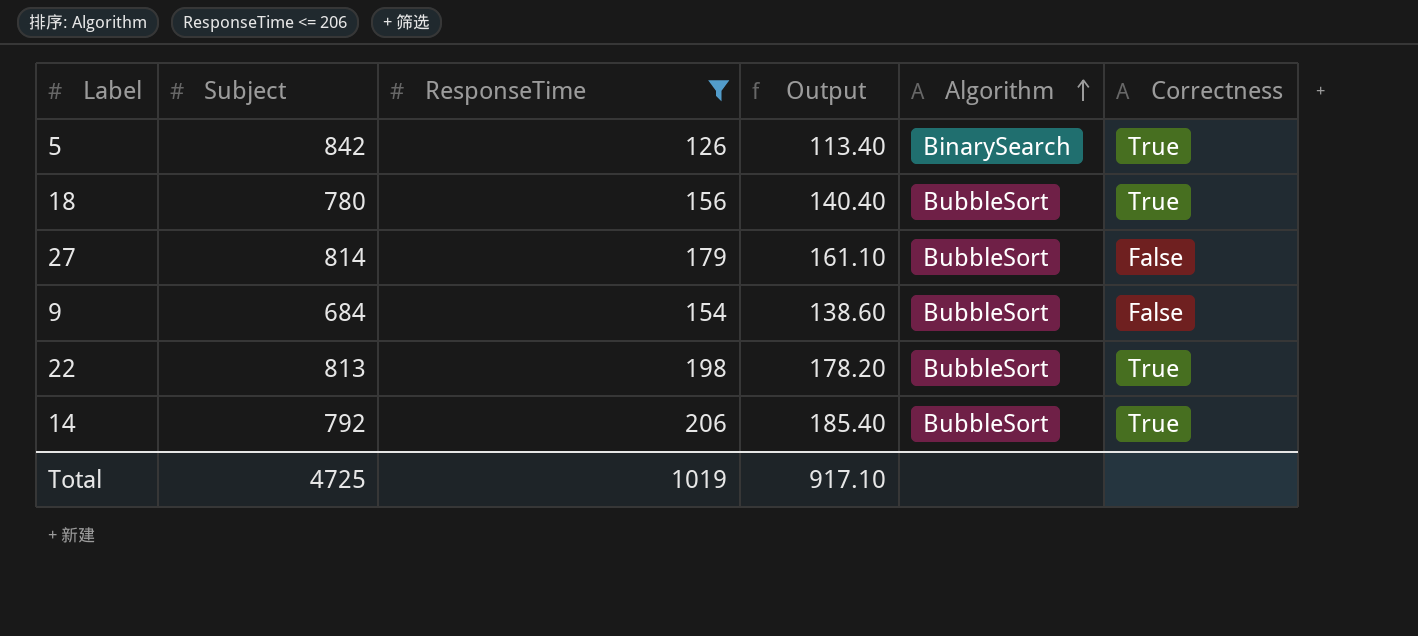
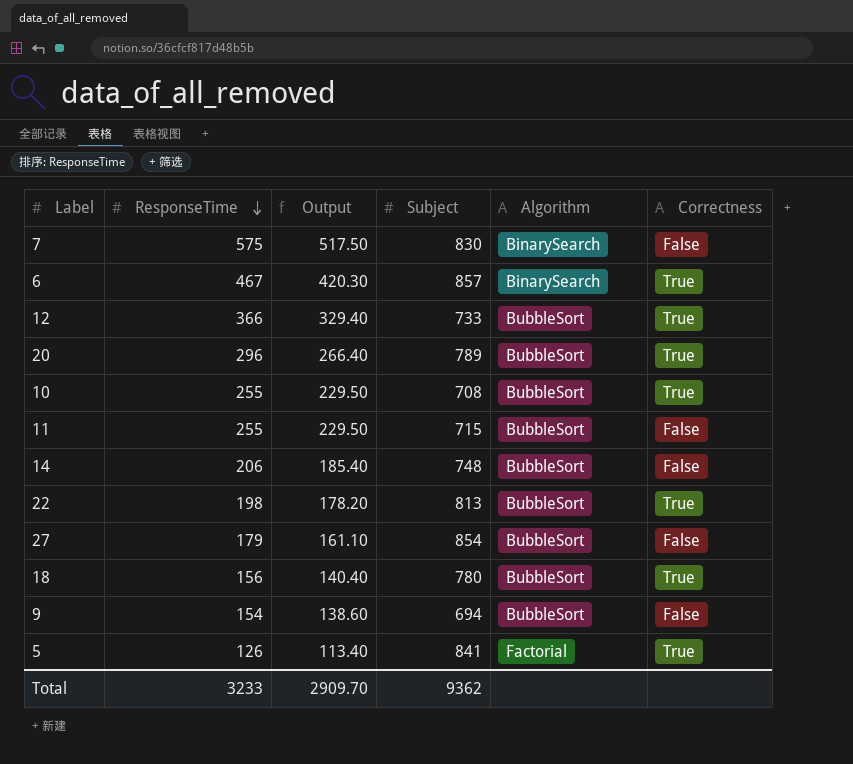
filter: ResponseTime <= 206 -> none
row order: Algorithm ascending -> ResponseTime descending
column Subject | position: 2 -> 4
14 | Subject: 792 -> 748
14 | Correctness: True -> False
27 | Subject: 814 -> 854
9 | Subject: 684 -> 694
5 | Subject: 842 -> 841
5 | Algorithm: BinarySearch -> Factorial
Total | ResponseTime: 1019 -> 3233
Total | Output: 917.10 -> 2909.70
Total | Subject: 4725 -> 9362

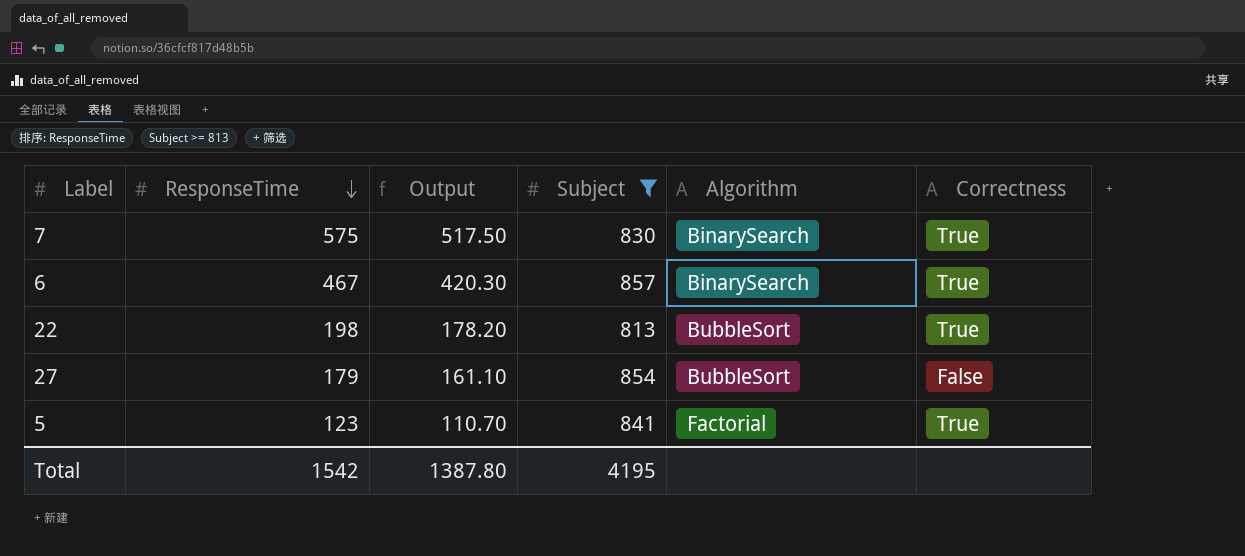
filter: none -> Subject >= 813
7 | Correctness: False -> True
5 | ResponseTime: 126 -> 123
5 | Output: 113.40 -> 110.70
Total | ResponseTime: 3233 -> 1542
Total | Output: 2909.70 -> 1387.80
Total | Subject: 9362 -> 4195

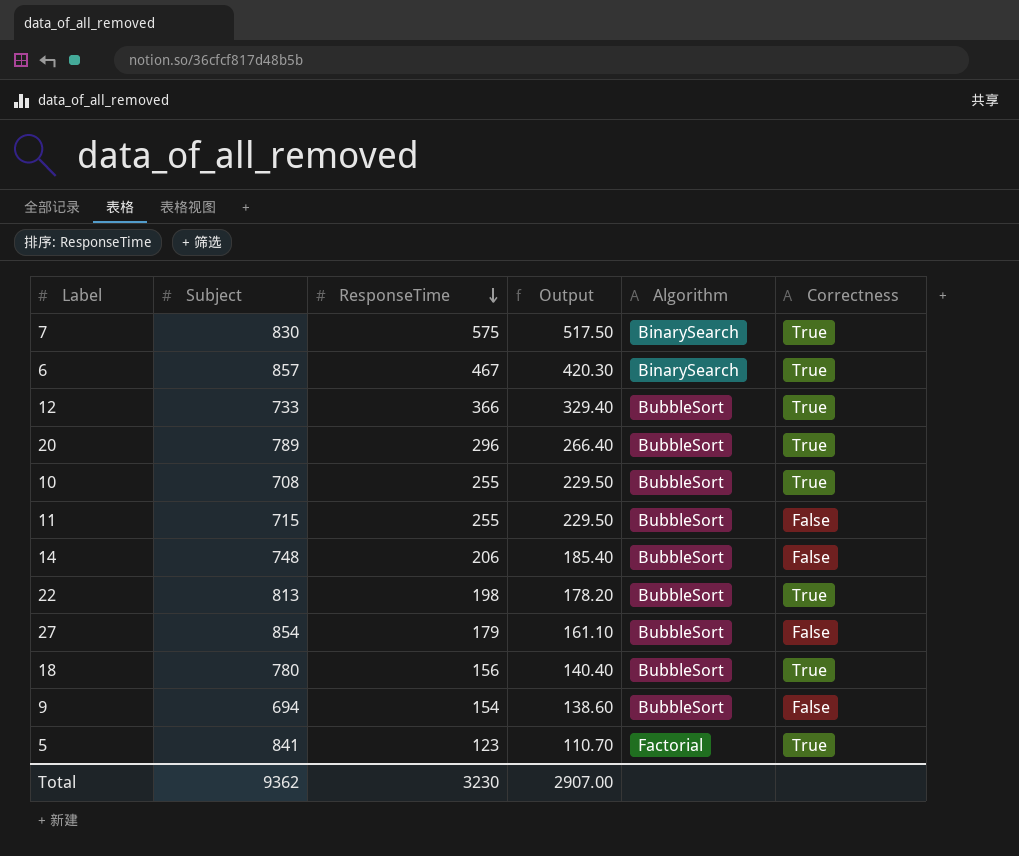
filter: Subject >= 813 -> none
column Subject | position: 4 -> 2
Total | Subject: 4195 -> 9362
Total | ResponseTime: 1542 -> 3230
Total | Output: 1387.80 -> 2907.00

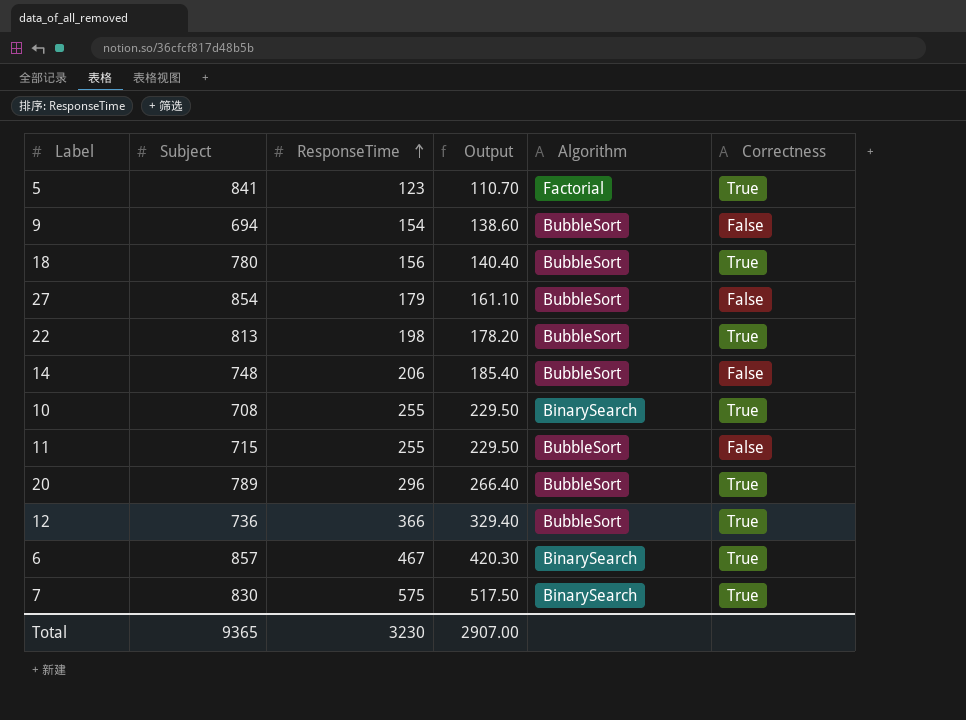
row order: ResponseTime descending -> ResponseTime ascending
10 | Algorithm: BubbleSort -> BinarySearch
12 | Subject: 733 -> 736
Total | Subject: 9362 -> 9365

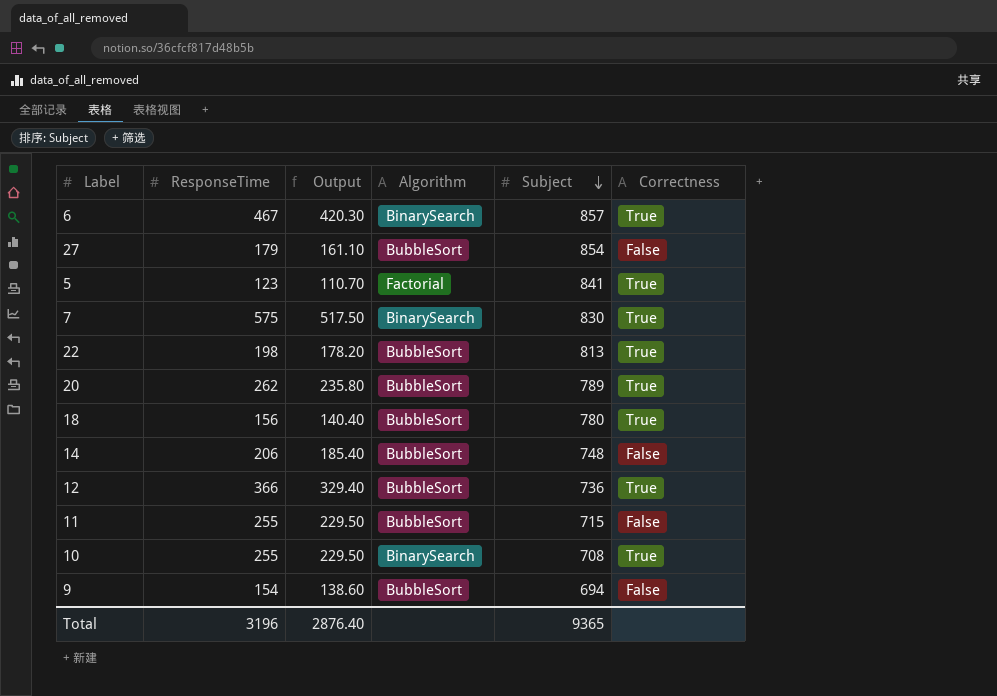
row order: ResponseTime ascending -> Subject descending
column Subject | position: 2 -> 5
20 | ResponseTime: 296 -> 262
20 | Output: 266.40 -> 235.80
Total | ResponseTime: 3230 -> 3196
Total | Output: 2907.00 -> 2876.40

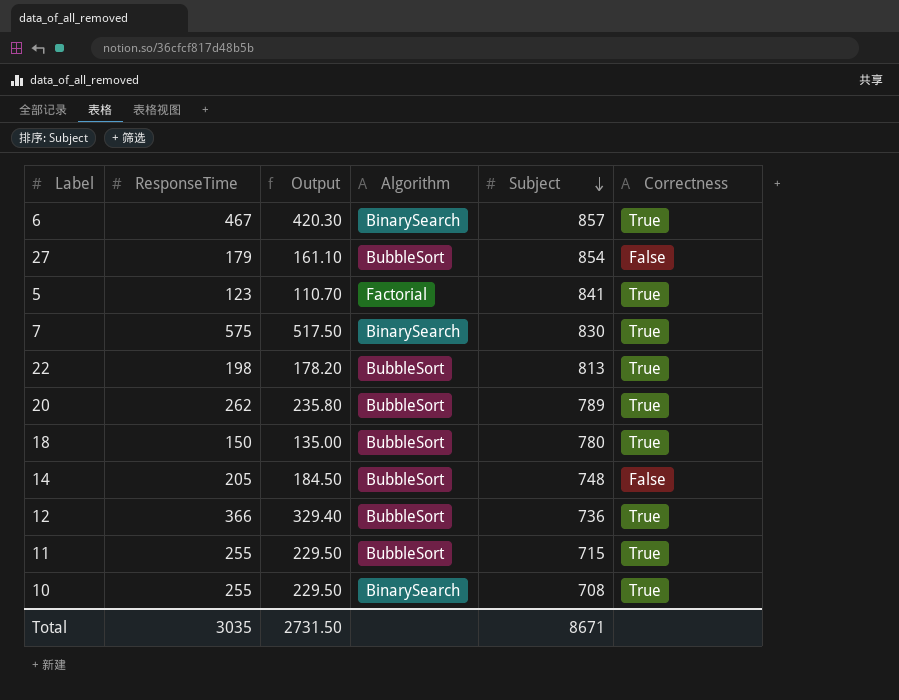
row 9: 154 | 138.60 | BubbleSort | 694 | False -> none
18 | ResponseTime: 156 -> 150
18 | Output: 140.40 -> 135.00
14 | ResponseTime: 206 -> 205
14 | Output: 185.40 -> 184.50
11 | Correctness: False -> True
Total | ResponseTime: 3196 -> 3035
Total | Output: 2876.40 -> 2731.50
Total | Subject: 9365 -> 8671

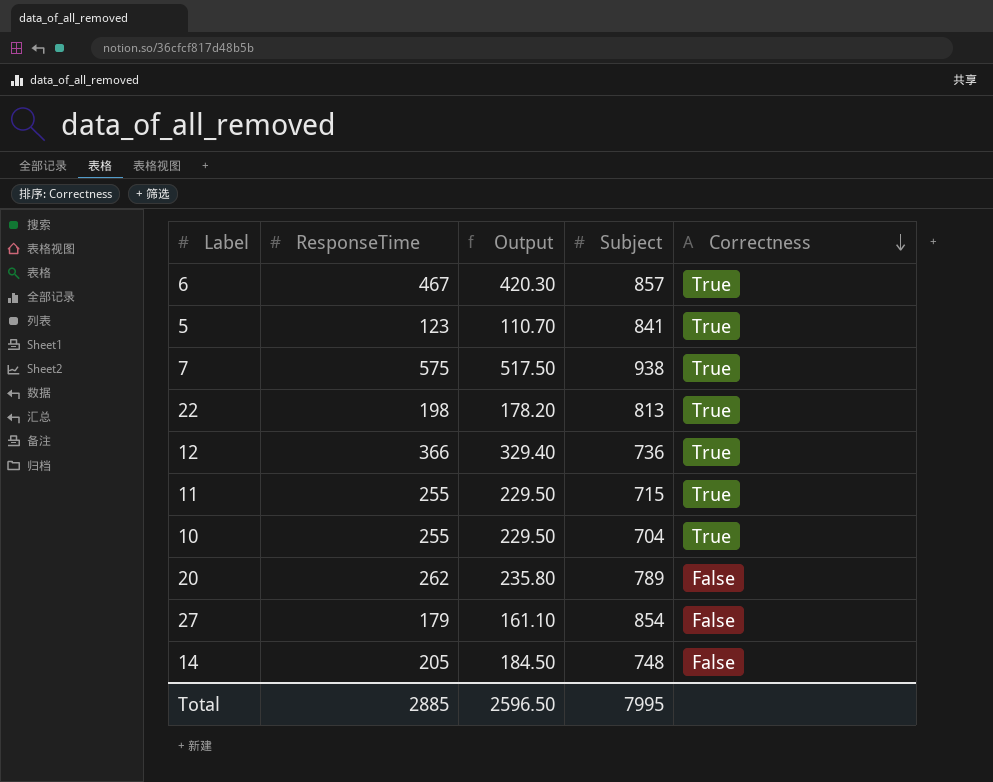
row order: Subject descending -> Correctness descending
column Algorithm | position: 4 -> none
row 18: 150 | 135.00 | BubbleSort | 780 | True -> none
7 | Subject: 830 -> 938
10 | Subject: 708 -> 704
20 | Correctness: True -> False
Total | ResponseTime: 3035 -> 2885
Total | Output: 2731.50 -> 2596.50
Total | Subject: 8671 -> 7995

